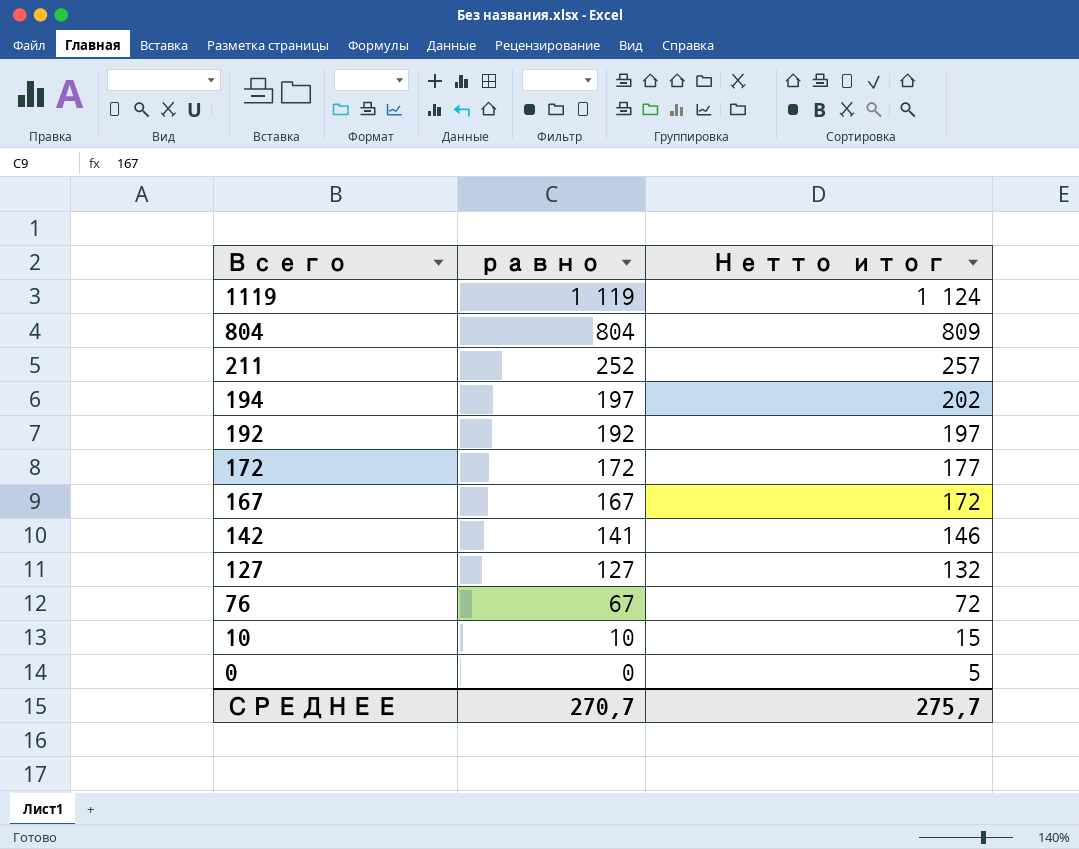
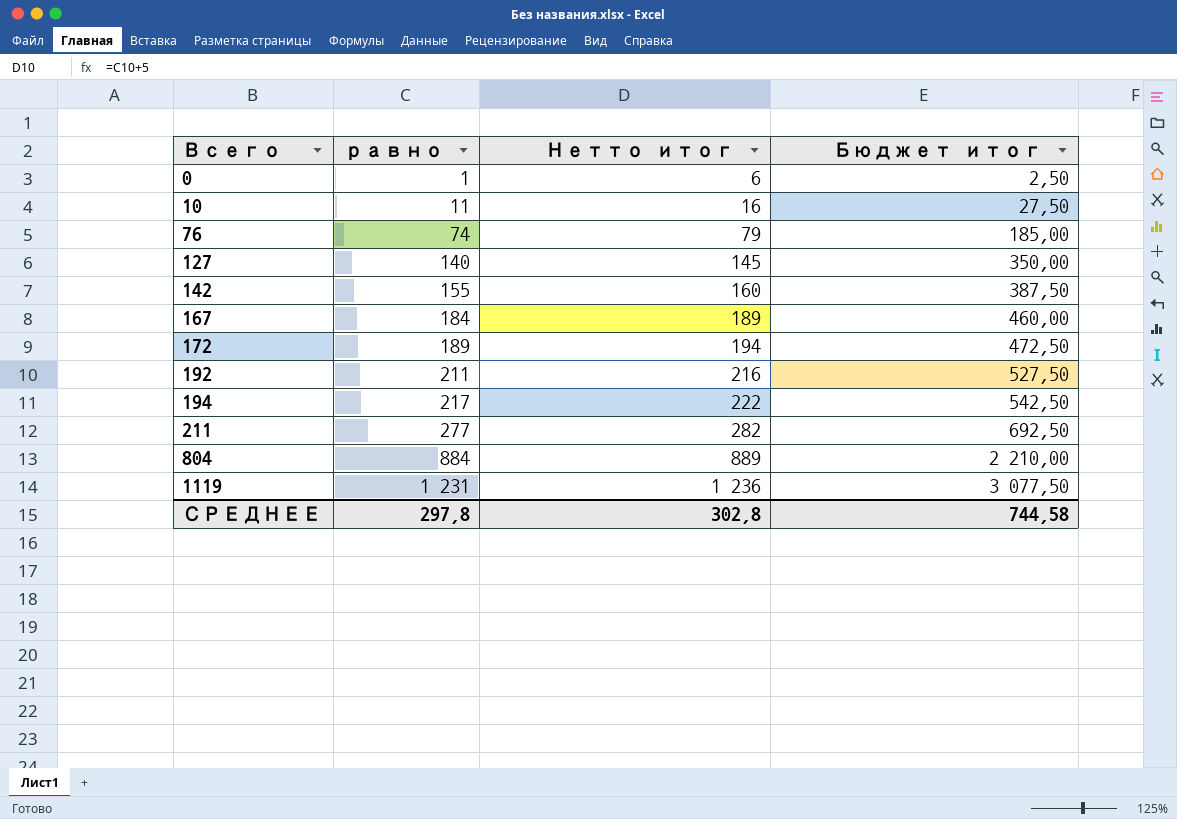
row order: Всего descending -> Всего ascending
column Бюджет итог | formula: none -> [равно] * 2,5
0 | равно: 0 -> 1
0 | Нетто итог: 5 -> 6
10 | равно: 10 -> 11
10 | Нетто итог: 15 -> 16
76 | равно: 67 -> 74
76 | Нетто итог: 72 -> 79
127 | равно: 127 -> 140
127 | Нетто итог: 132 -> 145
142 | равно: 141 -> 155
142 | Нетто итог: 146 -> 160
167 | равно: 167 -> 184
167 | Нетто итог: 172 -> 189
172 | равно: 172 -> 189
172 | Нетто итог: 177 -> 194
192 | равно: 192 -> 211
192 | Нетто итог: 197 -> 216
194 | равно: 197 -> 217
194 | Нетто итог: 202 -> 222
211 | равно: 252 -> 277
211 | Нетто итог: 257 -> 282
804 | равно: 804 -> 884
804 | Нетто итог: 809 -> 889
1119 | равно: 1 119 -> 1 231
1119 | Нетто итог: 1 124 -> 1 236
СРЕДНЕЕ | равно: 270,7 -> 297,8
СРЕДНЕЕ | Нетто итог: 275,7 -> 302,8

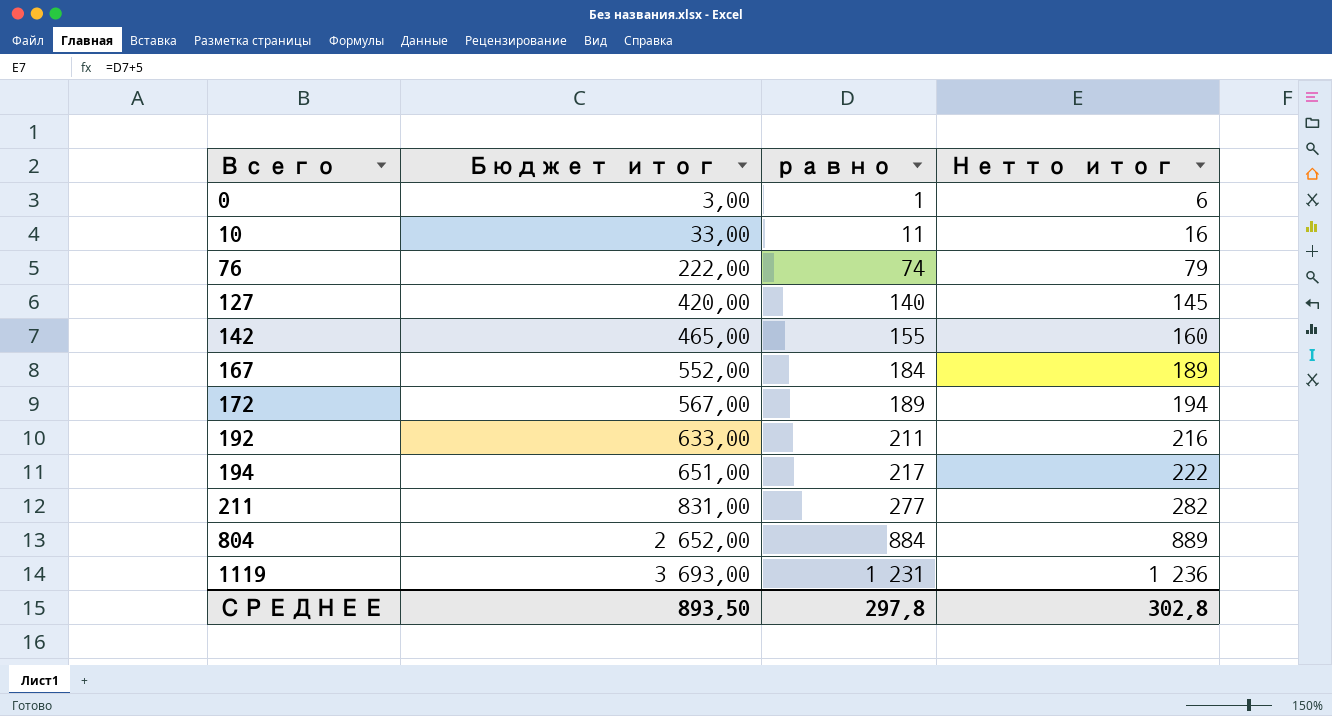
column Бюджет итог | formula: [равно] * 2,5 -> [равно] * 3
column Бюджет итог | position: 4 -> 2
СРЕДНЕЕ | Бюджет итог: 744,58 -> 893,50

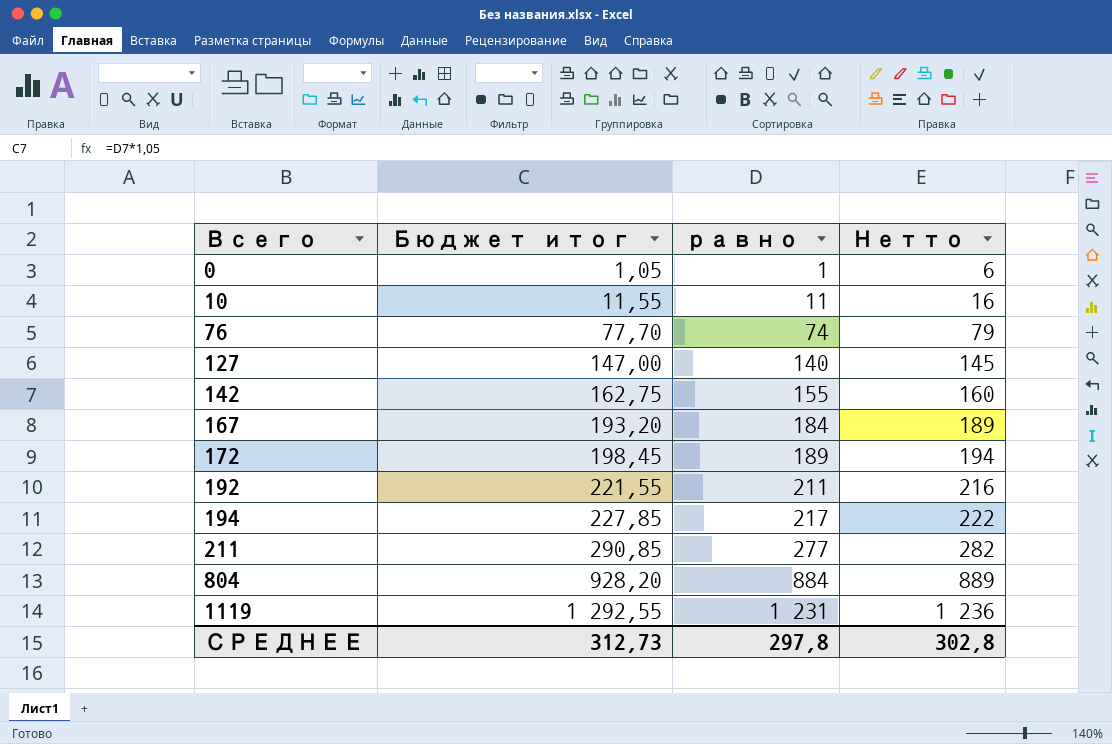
column Бюджет итог | formula: [равно] * 3 -> [равно] * 1,05
column name: Нетто итог -> Нетто
СРЕДНЕЕ | Бюджет итог: 893,50 -> 312,73

